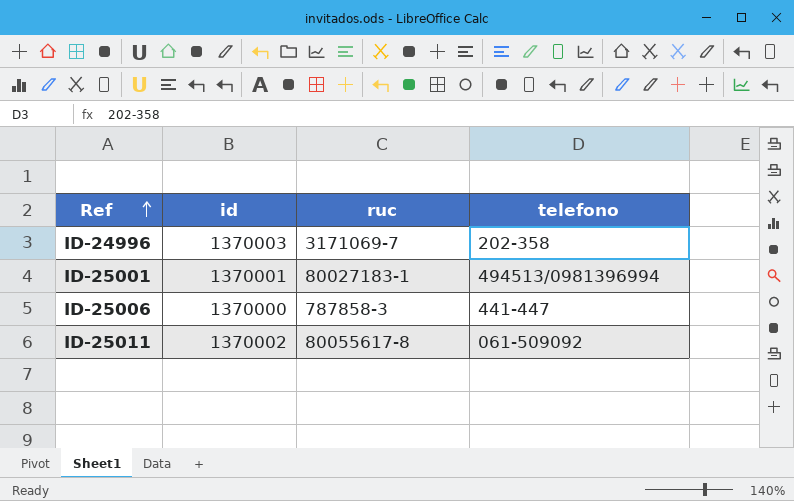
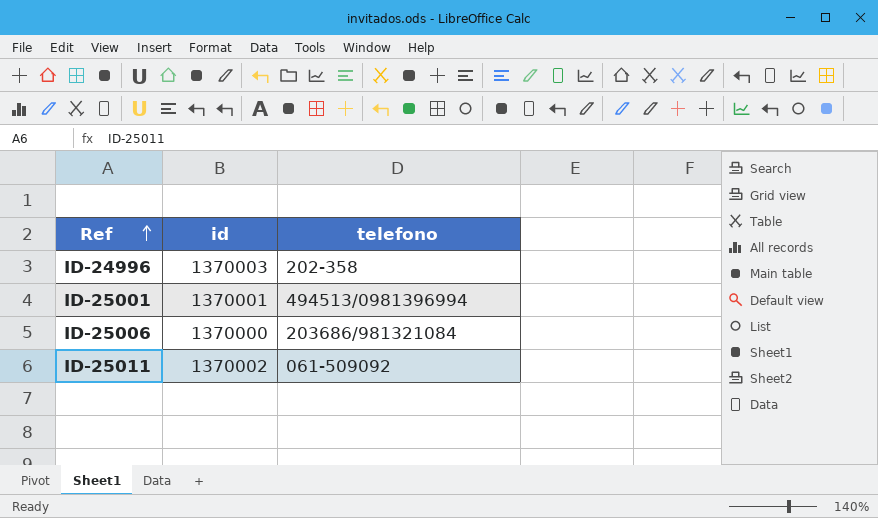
column ruc | position: 3 -> none
ID-25006 | telefono: 441-447 -> 203686/981321084

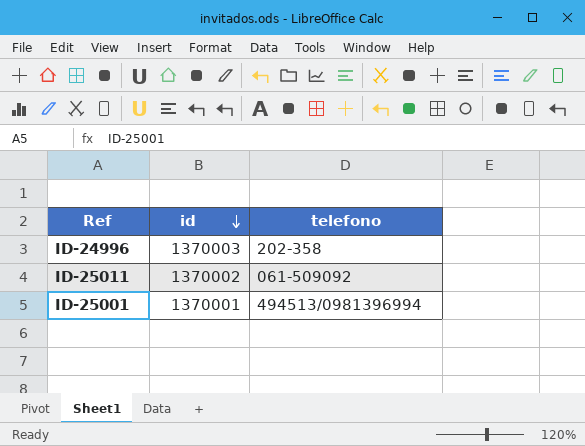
row order: Ref ascending -> id descending
row ID-25006: 1370000 | 203686/981321084 -> none

